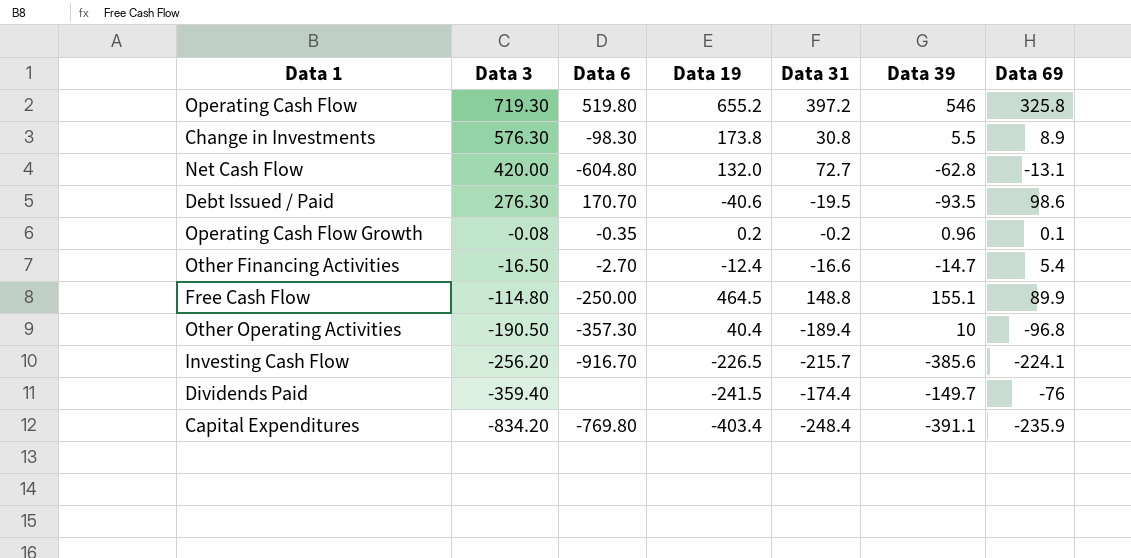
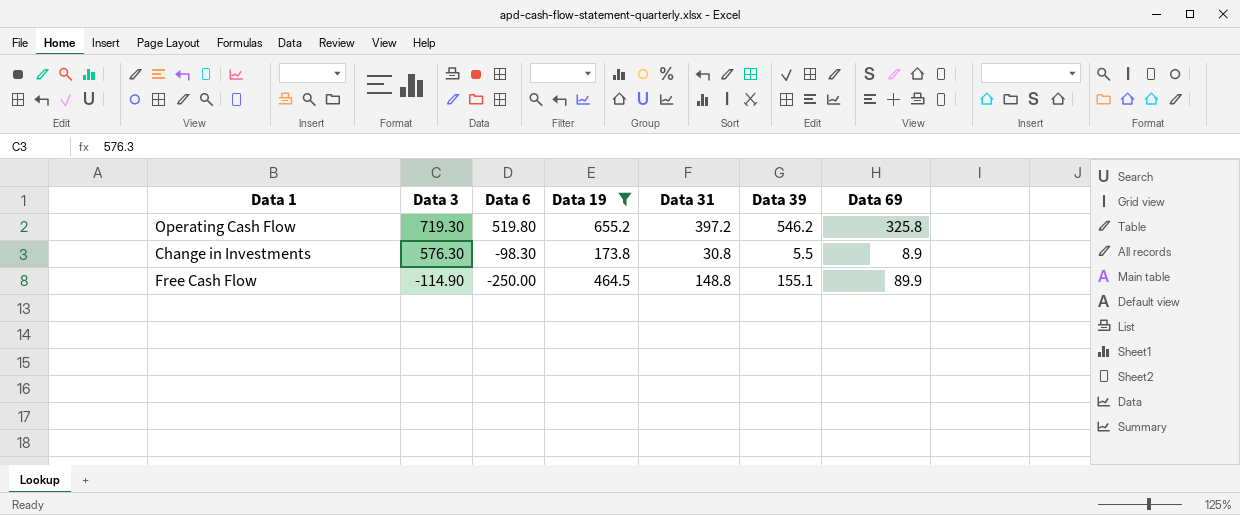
filter: none -> Data 19 >= 173.8
Operating Cash Flow | Data 39: 546 -> 546.2
Free Cash Flow | Data 3: -114.80 -> -114.90

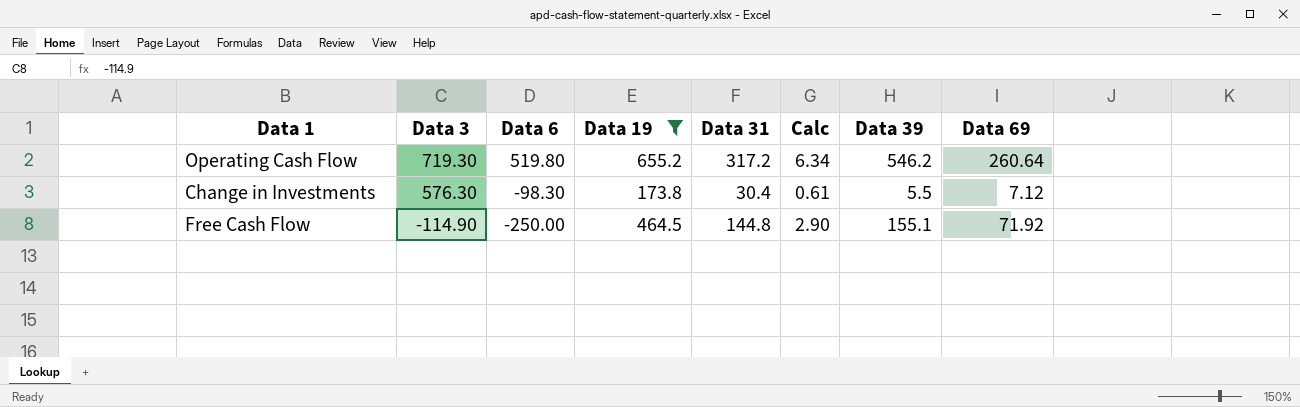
column Calc | formula: none -> [Data 31] * 0.02
Operating Cash Flow | Data 31: 397.2 -> 317.2
Operating Cash Flow | Data 69: 325.8 -> 260.64
Change in Investments | Data 31: 30.8 -> 30.4
Change in Investments | Data 69: 8.9 -> 7.12
Free Cash Flow | Data 31: 148.8 -> 144.8
Free Cash Flow | Data 69: 89.9 -> 71.92

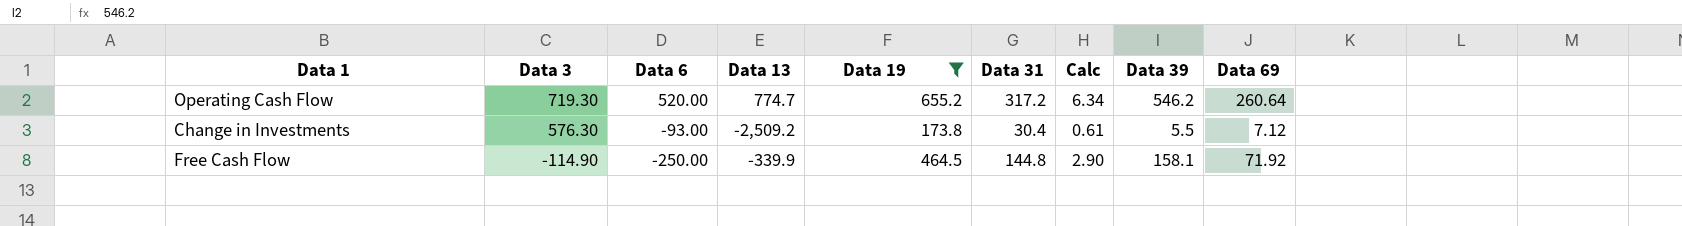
column Data 13 | position: none -> 4
Operating Cash Flow | Data 6: 519.80 -> 520.00
Change in Investments | Data 6: -98.30 -> -93.00
Free Cash Flow | Data 39: 155.1 -> 158.1

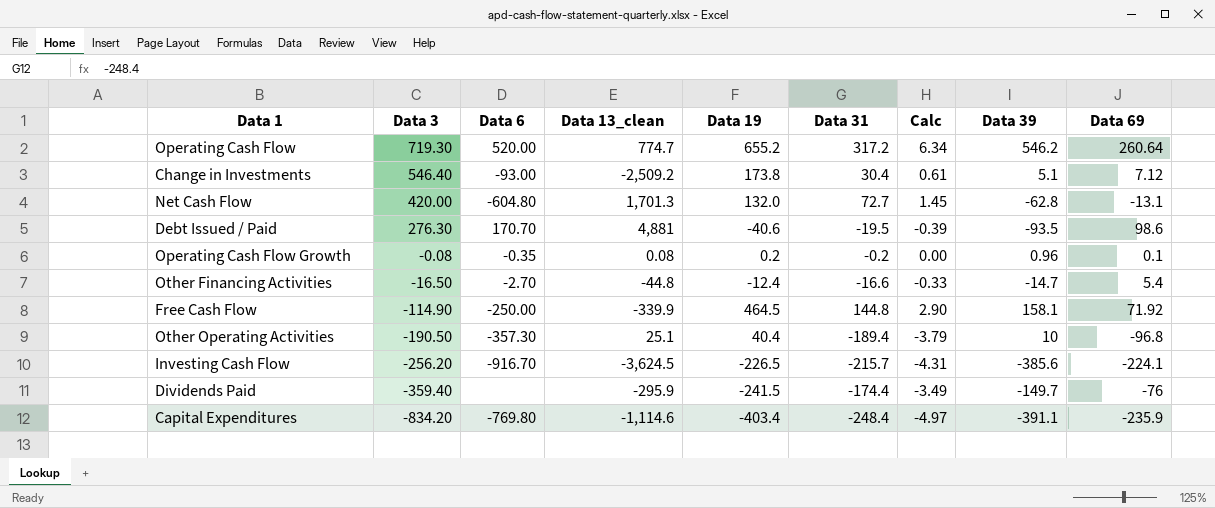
filter: Data 19 >= 173.8 -> none
column name: Data 13 -> Data 13_clean
Change in Investments | Data 3: 576.30 -> 546.40
Change in Investments | Data 39: 5.5 -> 5.1

